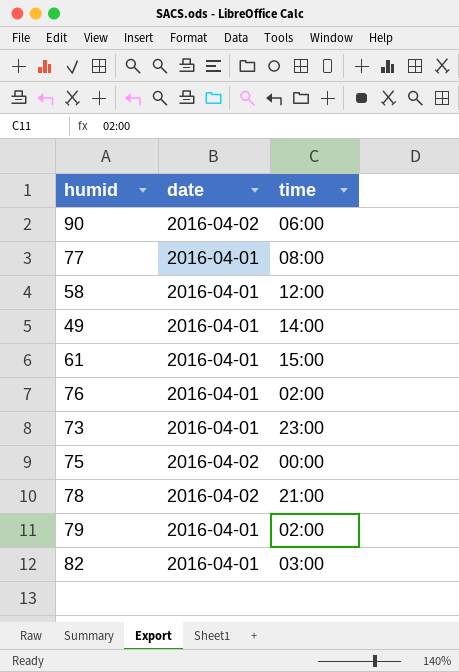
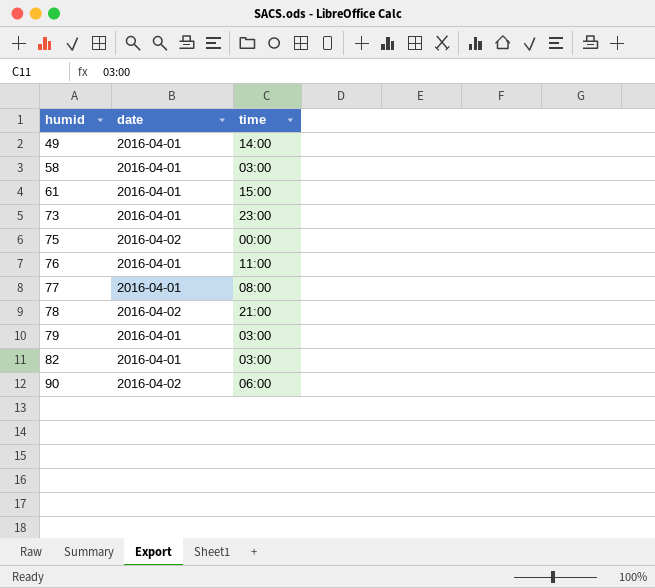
row order: none -> humid ascending
58 | time: 12:00 -> 03:00
76 | time: 02:00 -> 11:00
79 | time: 02:00 -> 03:00

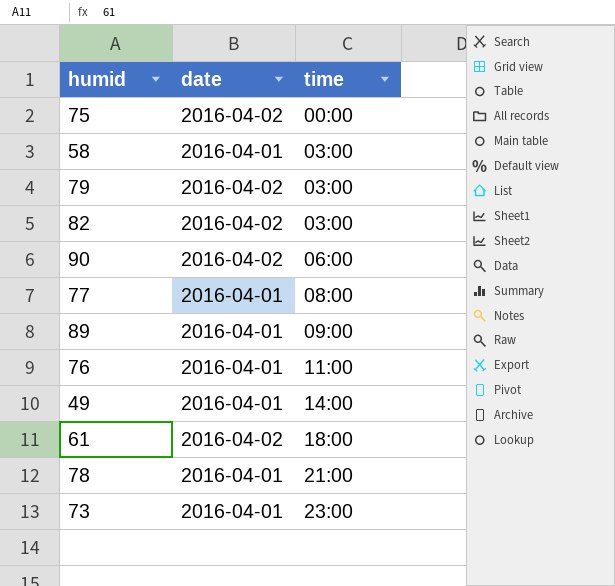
row order: humid ascending -> time ascending
79 | date: 2016-04-01 -> 2016-04-02
82 | date: 2016-04-01 -> 2016-04-02
row 89: none -> 2016-04-01 | 09:00
61 | date: 2016-04-01 -> 2016-04-02
61 | time: 15:00 -> 18:00
78 | date: 2016-04-02 -> 2016-04-01

